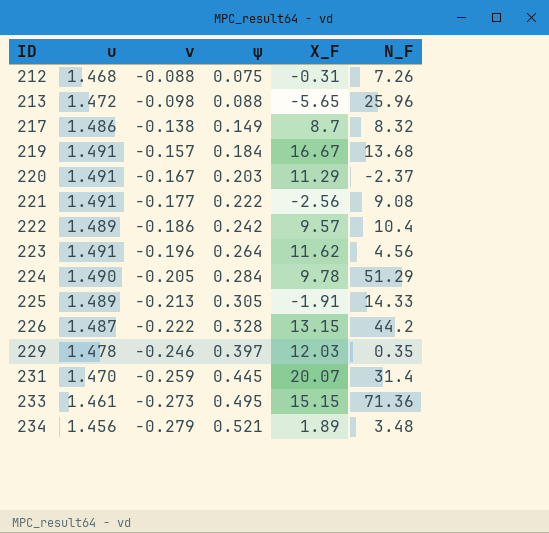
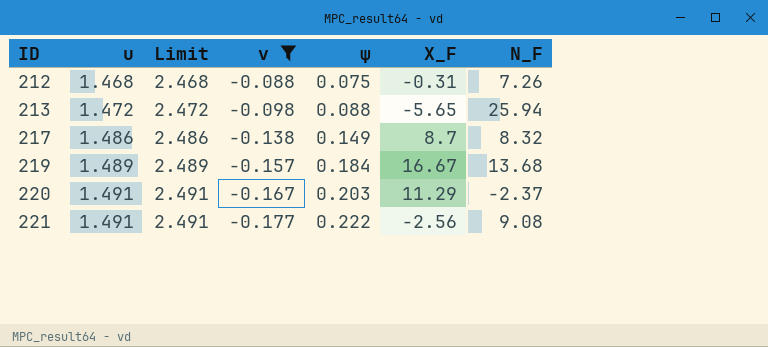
filter: none -> v >= -0.177
column Limit | formula: none -> [u] + 1
213 | N_F: 25.96 -> 25.94
219 | u: 1.491 -> 1.489

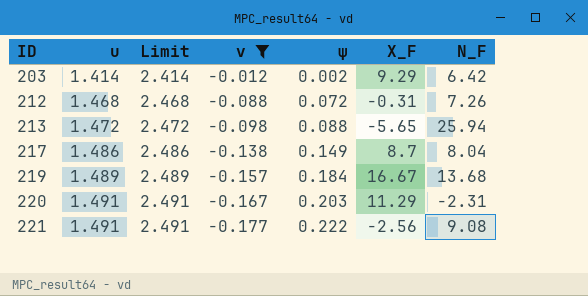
row 203: none -> 1.414 | 2.414 | -0.012 | 0.002 | 9.29 | 6.42
212 | ψ: 0.075 -> 0.072
217 | N_F: 8.32 -> 8.04
220 | N_F: -2.37 -> -2.31

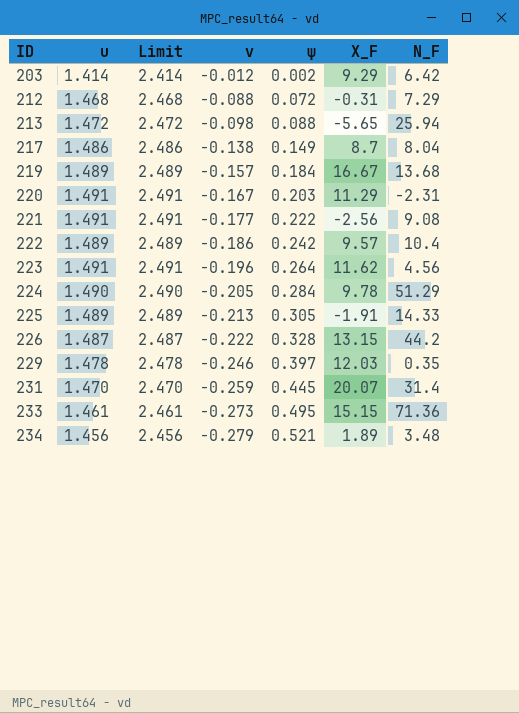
filter: v >= -0.177 -> none
212 | N_F: 7.26 -> 7.29

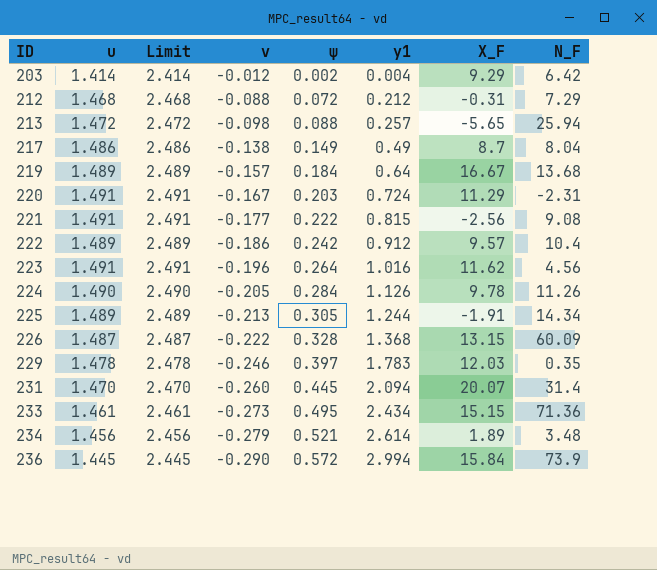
column y1 | position: none -> 6
224 | N_F: 51.29 -> 11.26
225 | N_F: 14.33 -> 14.34
226 | N_F: 44.2 -> 60.09
231 | v: -0.259 -> -0.260
row 236: none -> 1.445 | 2.445 | -0.290 | 0.572 | 2.994 | 15.84 | 73.9

